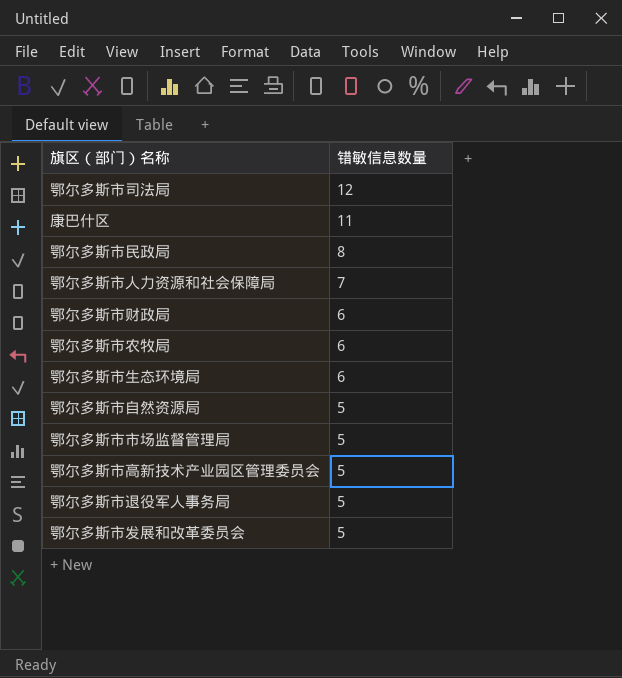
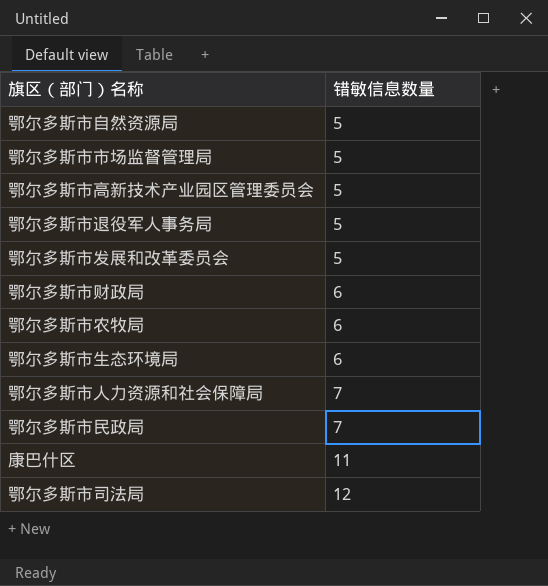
row order: 错敏信息数量 descending -> 错敏信息数量 ascending
鄂尔多斯市民政局 | 错敏信息数量: 8 -> 7

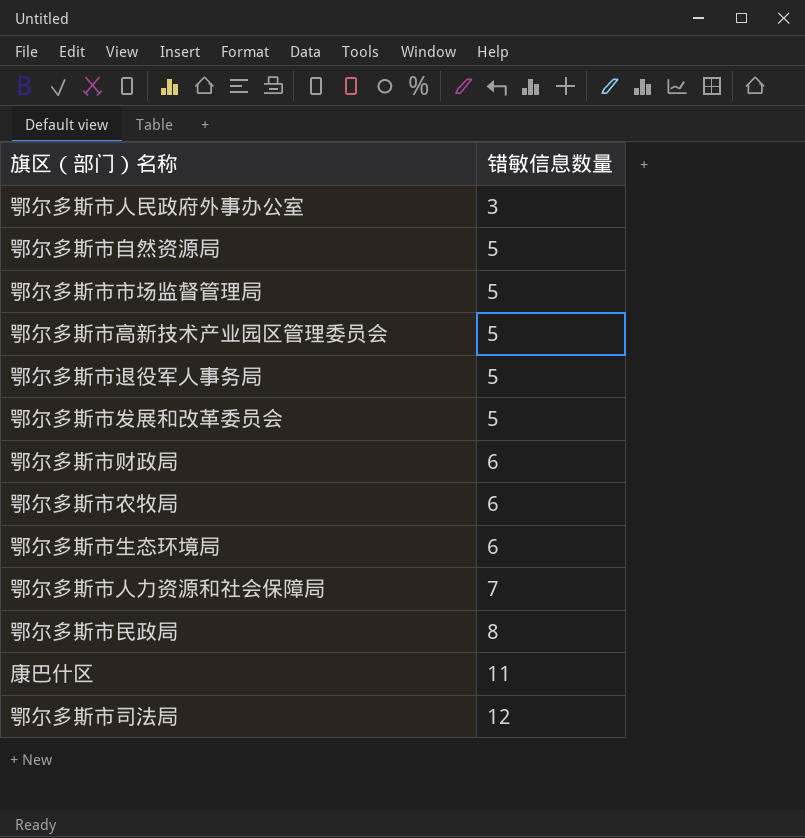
row 鄂尔多斯市人民政府外事办公室: none -> 3
鄂尔多斯市民政局 | 错敏信息数量: 7 -> 8

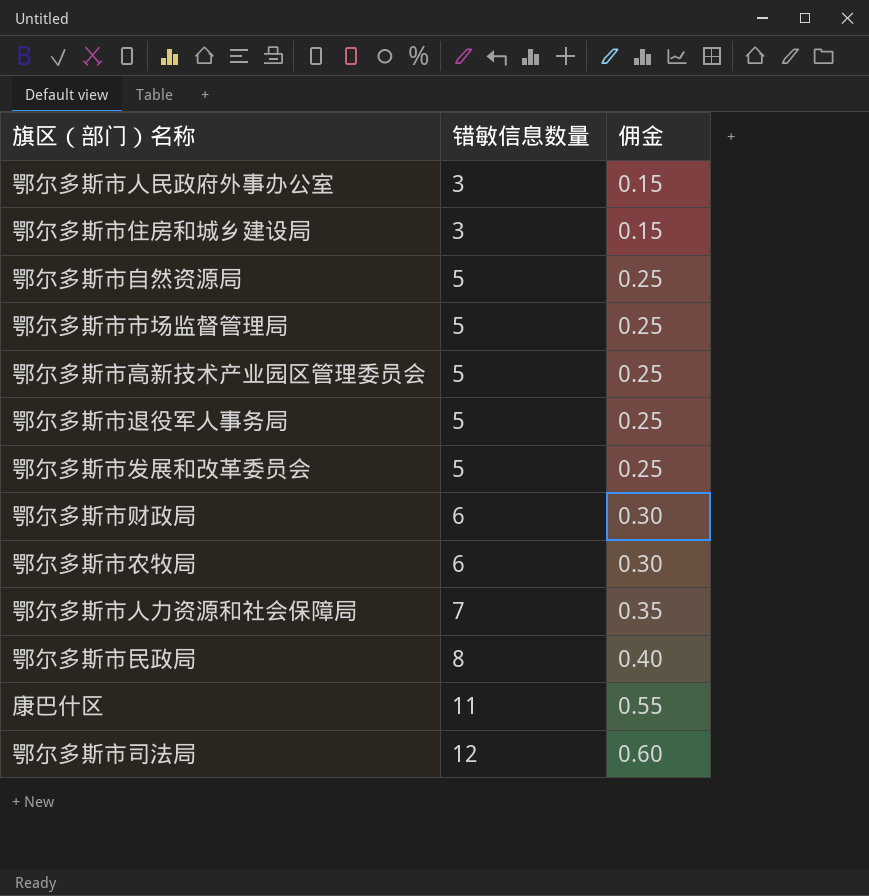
column 佣金 | formula: none -> [错敏信息数量] * 0.05
row 鄂尔多斯市生态环境局: 6 -> none
row 鄂尔多斯市住房和城乡建设局: none -> 3 | 0.15

